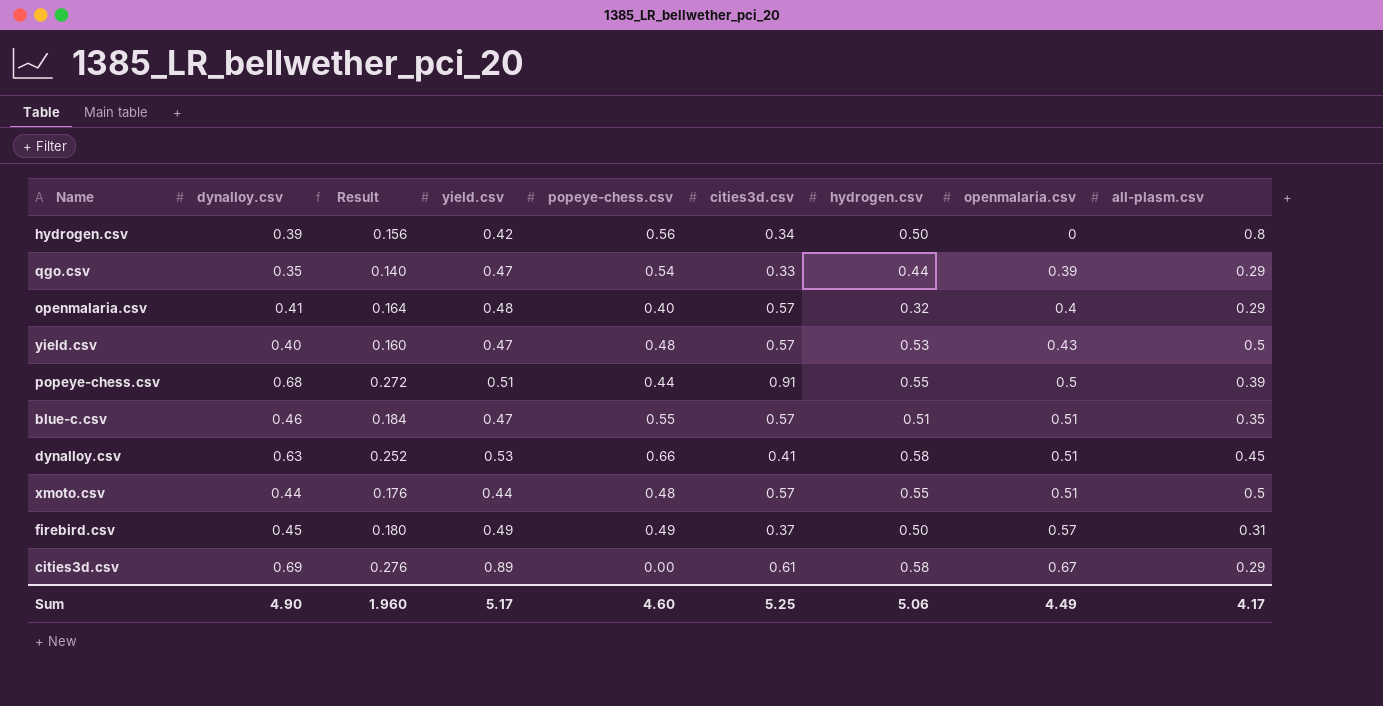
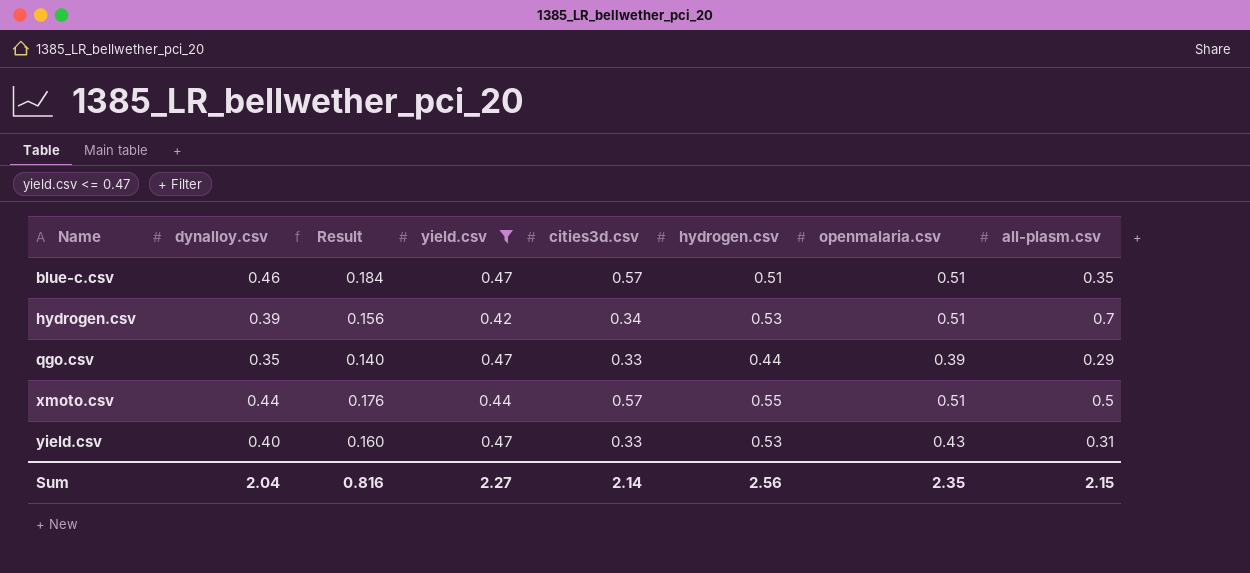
filter: none -> yield.csv <= 0.47
row order: openmalaria.csv ascending -> Name ascending
column popeye-chess.csv | position: 5 -> none
hydrogen.csv | hydrogen.csv: 0.50 -> 0.53
hydrogen.csv | openmalaria.csv: 0 -> 0.51
hydrogen.csv | all-plasm.csv: 0.8 -> 0.7
yield.csv | cities3d.csv: 0.57 -> 0.33
yield.csv | all-plasm.csv: 0.5 -> 0.31
Sum | dynalloy.csv: 4.90 -> 2.04
Sum | Result: 1.960 -> 0.816
Sum | yield.csv: 5.17 -> 2.27
Sum | cities3d.csv: 5.25 -> 2.14
Sum | hydrogen.csv: 5.06 -> 2.56
Sum | openmalaria.csv: 4.49 -> 2.35
Sum | all-plasm.csv: 4.17 -> 2.15

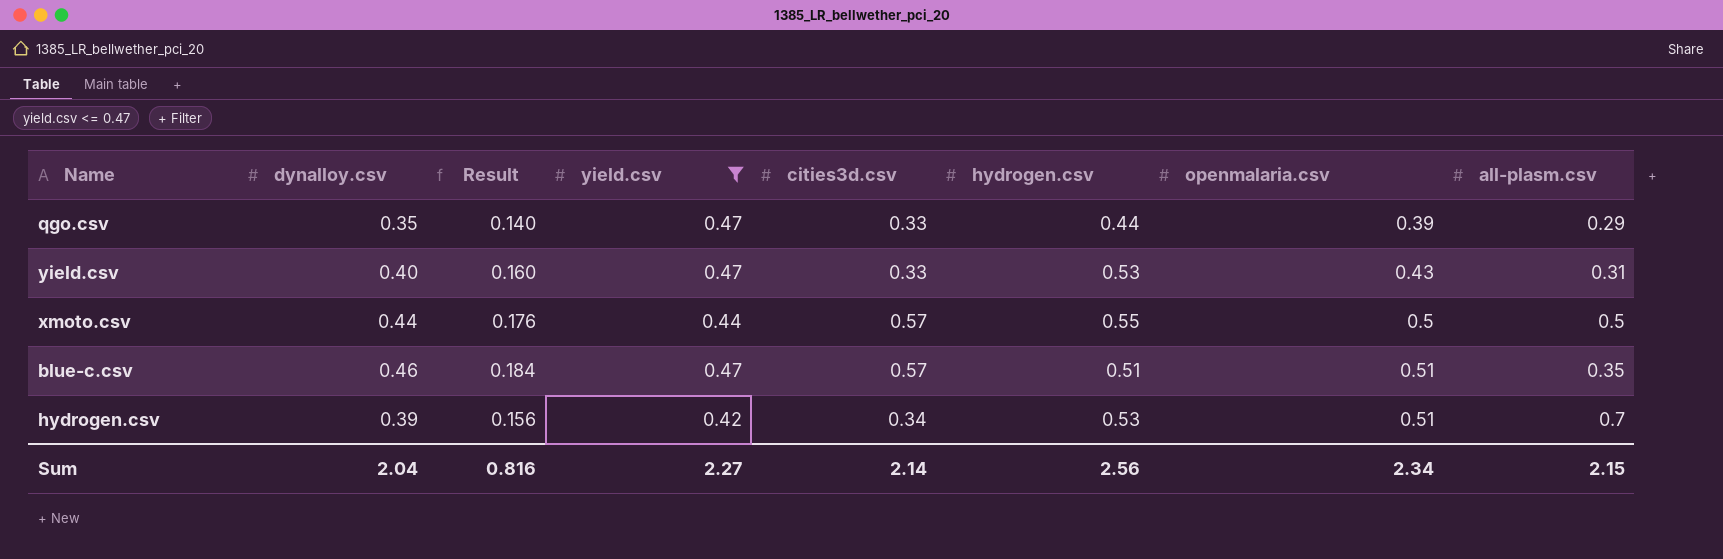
row order: Name ascending -> openmalaria.csv ascending
xmoto.csv | openmalaria.csv: 0.51 -> 0.5
Sum | openmalaria.csv: 2.35 -> 2.34

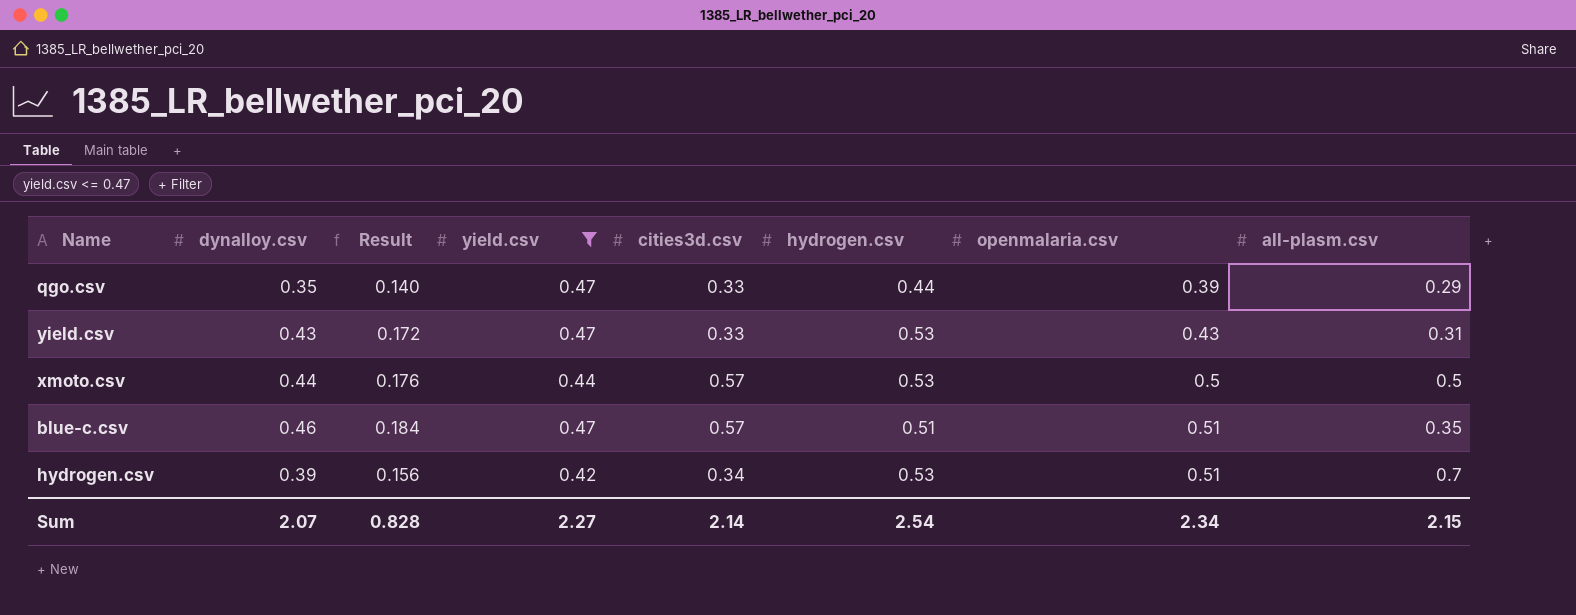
yield.csv | dynalloy.csv: 0.40 -> 0.43
yield.csv | Result: 0.160 -> 0.172
xmoto.csv | hydrogen.csv: 0.55 -> 0.53
Sum | dynalloy.csv: 2.04 -> 2.07
Sum | Result: 0.816 -> 0.828
Sum | hydrogen.csv: 2.56 -> 2.54

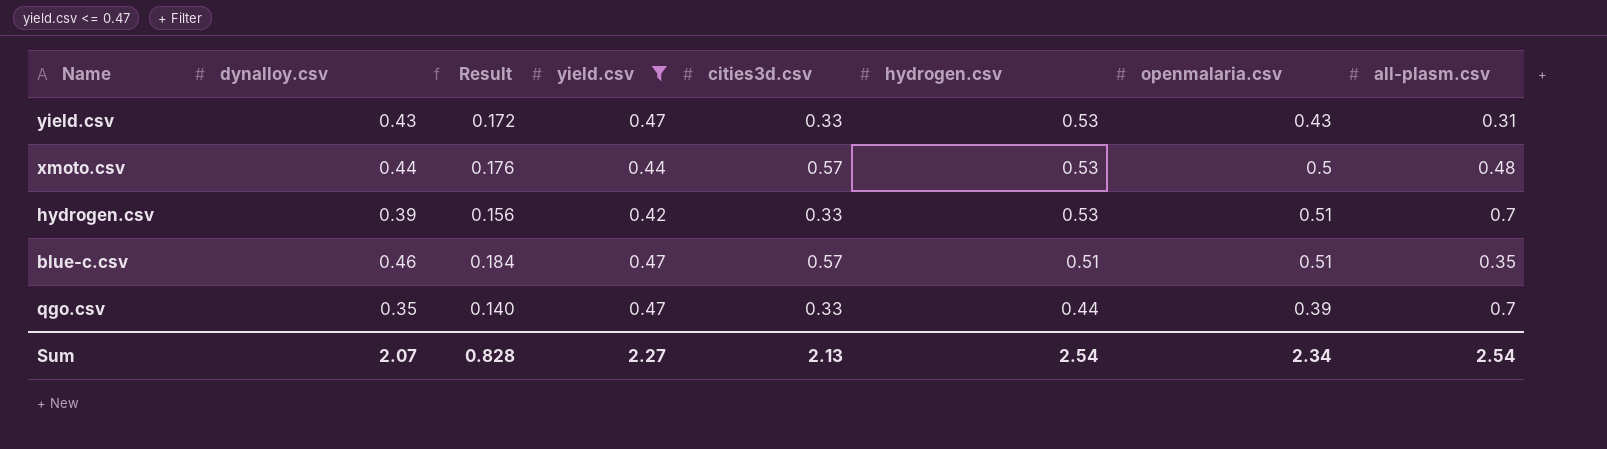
row order: openmalaria.csv ascending -> hydrogen.csv descending
xmoto.csv | all-plasm.csv: 0.5 -> 0.48
hydrogen.csv | cities3d.csv: 0.34 -> 0.33
qgo.csv | all-plasm.csv: 0.29 -> 0.7
Sum | cities3d.csv: 2.14 -> 2.13
Sum | all-plasm.csv: 2.15 -> 2.54

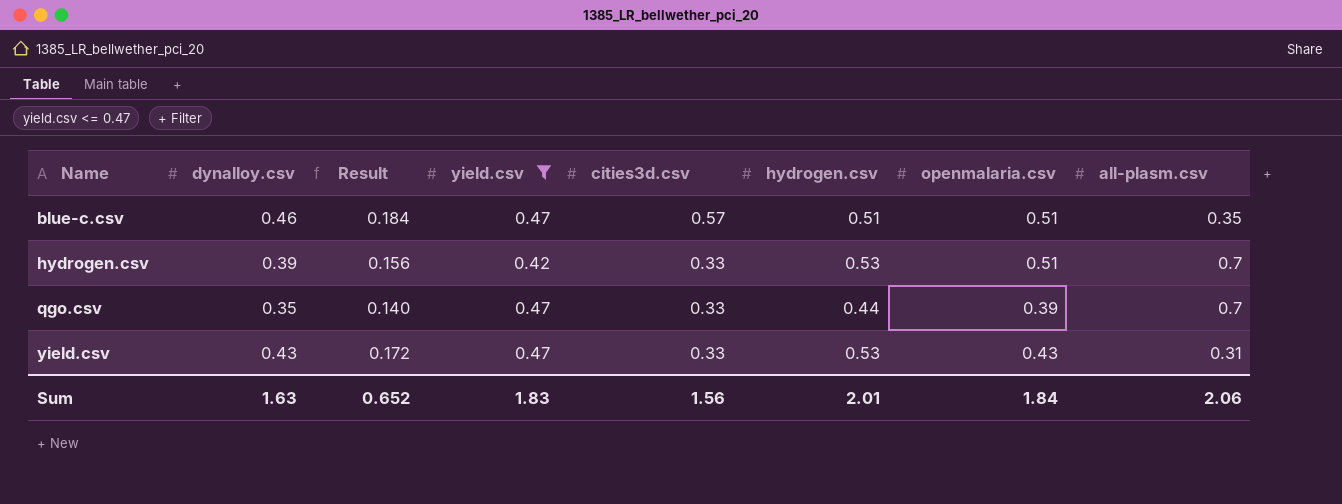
row order: hydrogen.csv descending -> Name ascending
row xmoto.csv: 0.44 | 0.176 | 0.44 | 0.57 | 0.53 | 0.5 | 0.48 -> none
Sum | dynalloy.csv: 2.07 -> 1.63
Sum | Result: 0.828 -> 0.652
Sum | yield.csv: 2.27 -> 1.83
Sum | cities3d.csv: 2.13 -> 1.56
Sum | hydrogen.csv: 2.54 -> 2.01
Sum | openmalaria.csv: 2.34 -> 1.84
Sum | all-plasm.csv: 2.54 -> 2.06

